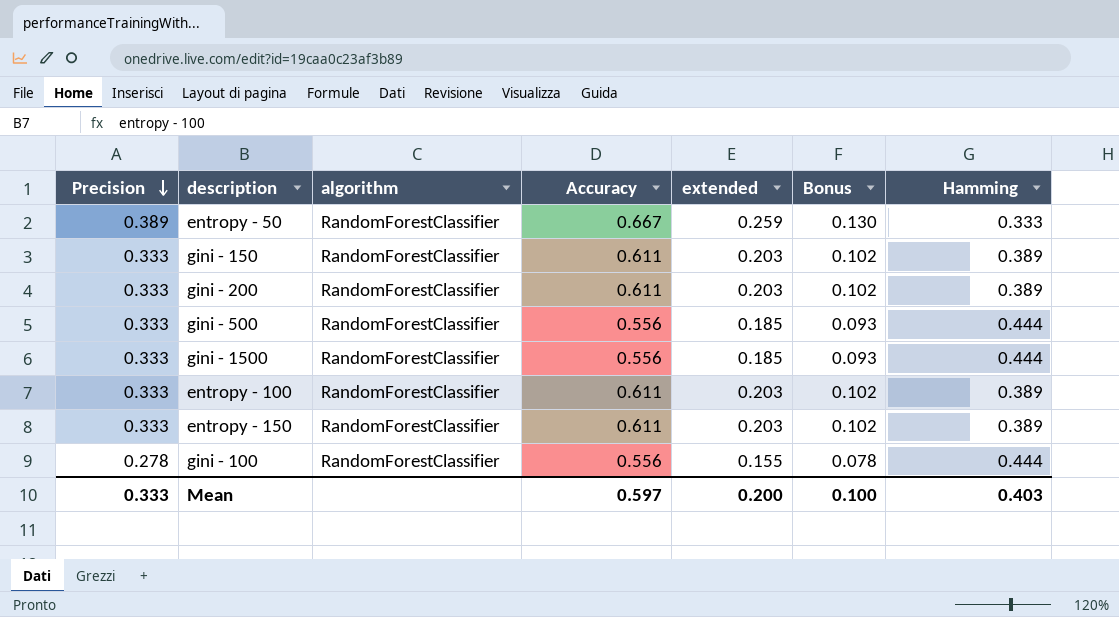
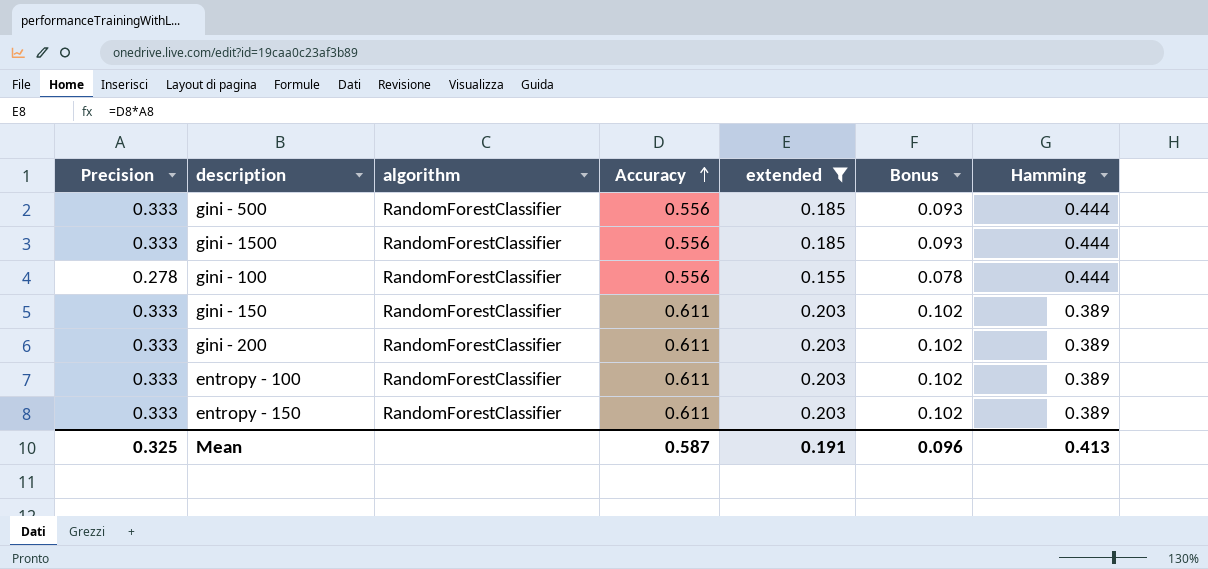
filter: none -> extended != 0.259
row order: Precision descending -> Accuracy ascending
Mean | Precision: 0.333 -> 0.325
Mean | Accuracy: 0.597 -> 0.587
Mean | extended: 0.200 -> 0.191
Mean | Bonus: 0.100 -> 0.096
Mean | Hamming: 0.403 -> 0.413

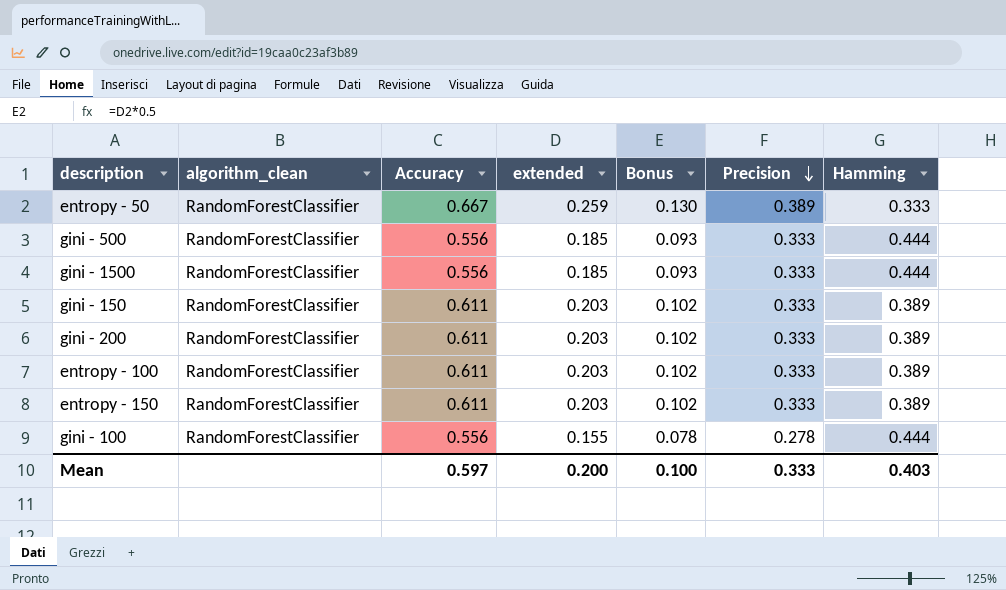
filter: extended != 0.259 -> none
row order: Accuracy ascending -> Precision descending
column name: algorithm -> algorithm_clean
column Precision | position: 1 -> 6
Mean | Accuracy: 0.587 -> 0.597
Mean | extended: 0.191 -> 0.200
Mean | Bonus: 0.096 -> 0.100
Mean | Precision: 0.325 -> 0.333
Mean | Hamming: 0.413 -> 0.403

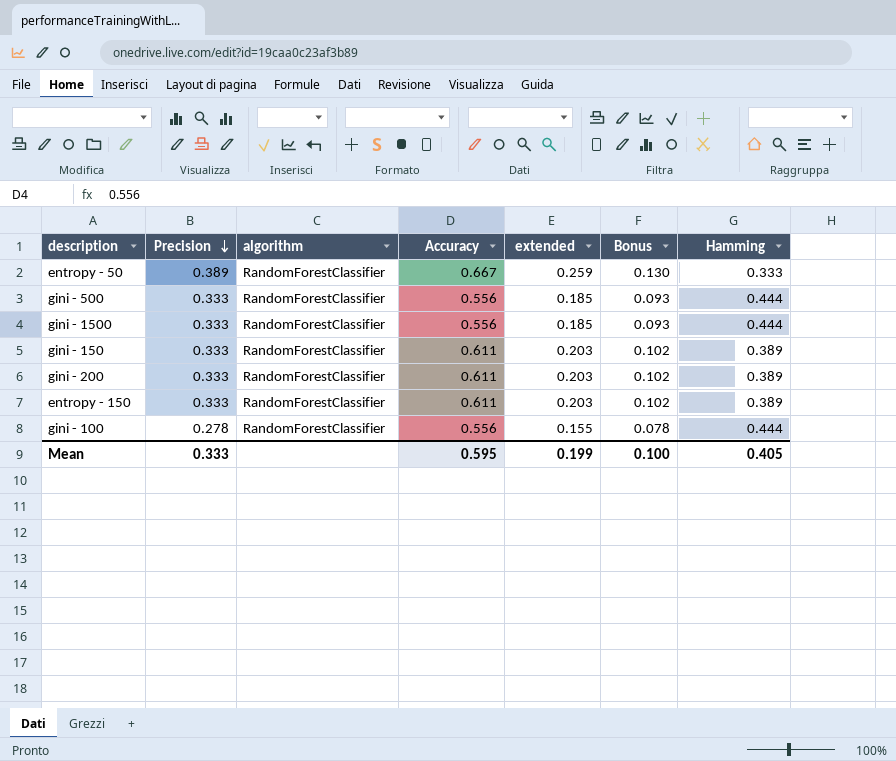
column Precision | position: 6 -> 2
column name: algorithm_clean -> algorithm
row entropy - 100: RandomForestClassifier | 0.611 | 0.203 | 0.102 | 0.333 | 0.389 -> none
Mean | Accuracy: 0.597 -> 0.595
Mean | extended: 0.200 -> 0.199
Mean | Hamming: 0.403 -> 0.405

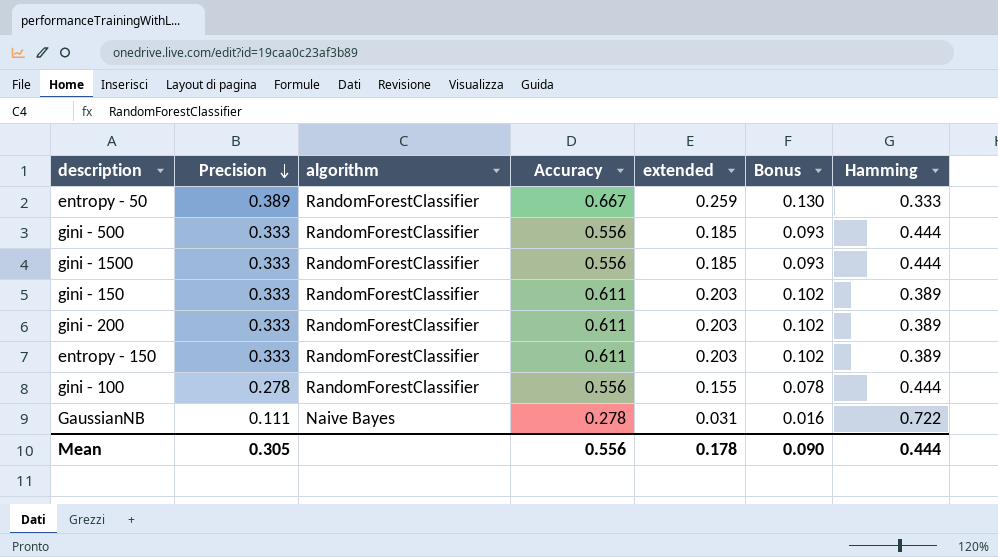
row GaussianNB: none -> 0.111 | Naive Bayes | 0.278 | 0.031 | 0.016 | 0.722
Mean | Precision: 0.333 -> 0.305
Mean | Accuracy: 0.595 -> 0.556
Mean | extended: 0.199 -> 0.178
Mean | Bonus: 0.100 -> 0.090
Mean | Hamming: 0.405 -> 0.444

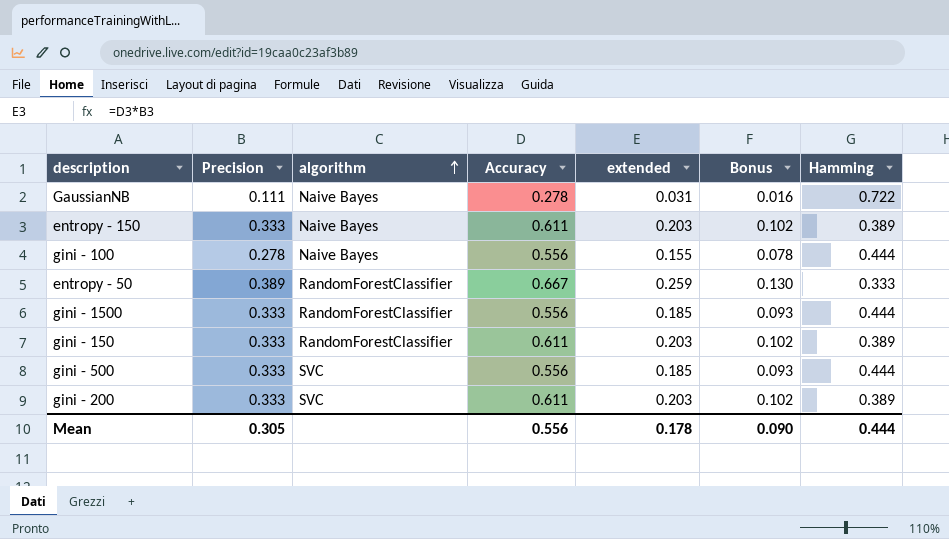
row order: Precision descending -> algorithm ascending
entropy - 150 | algorithm: RandomForestClassifier -> Naive Bayes
gini - 100 | algorithm: RandomForestClassifier -> Naive Bayes
gini - 500 | algorithm: RandomForestClassifier -> SVC
gini - 200 | algorithm: RandomForestClassifier -> SVC

